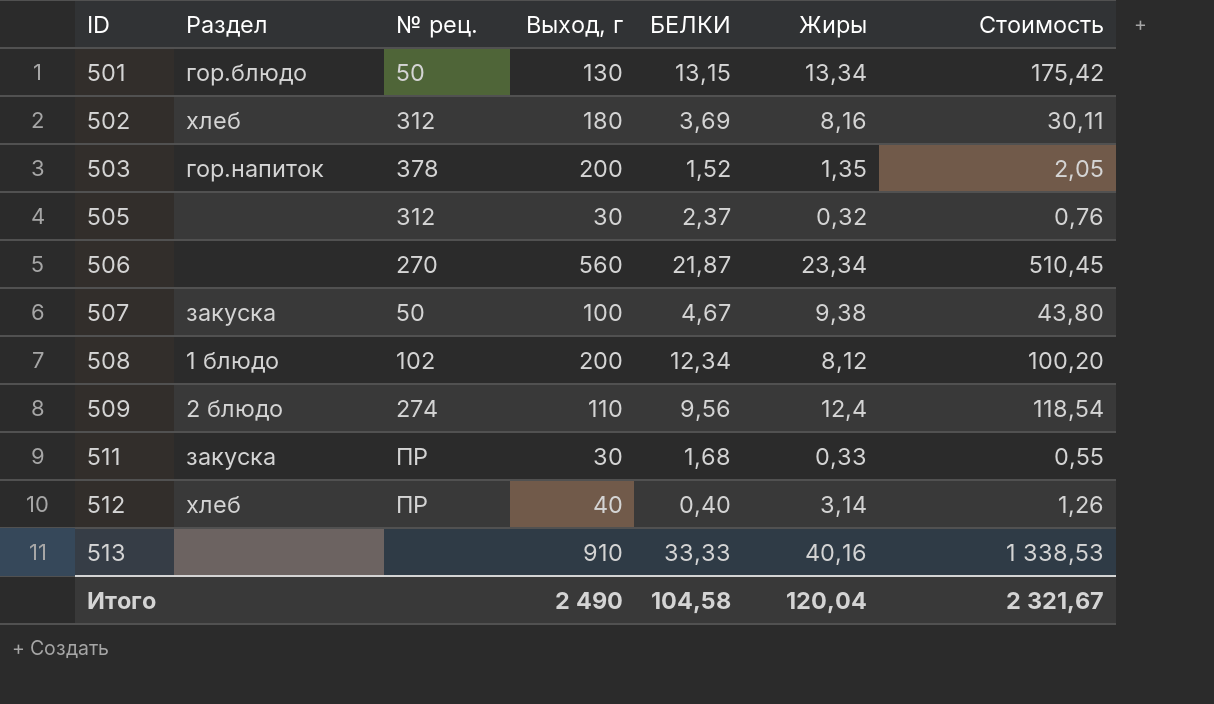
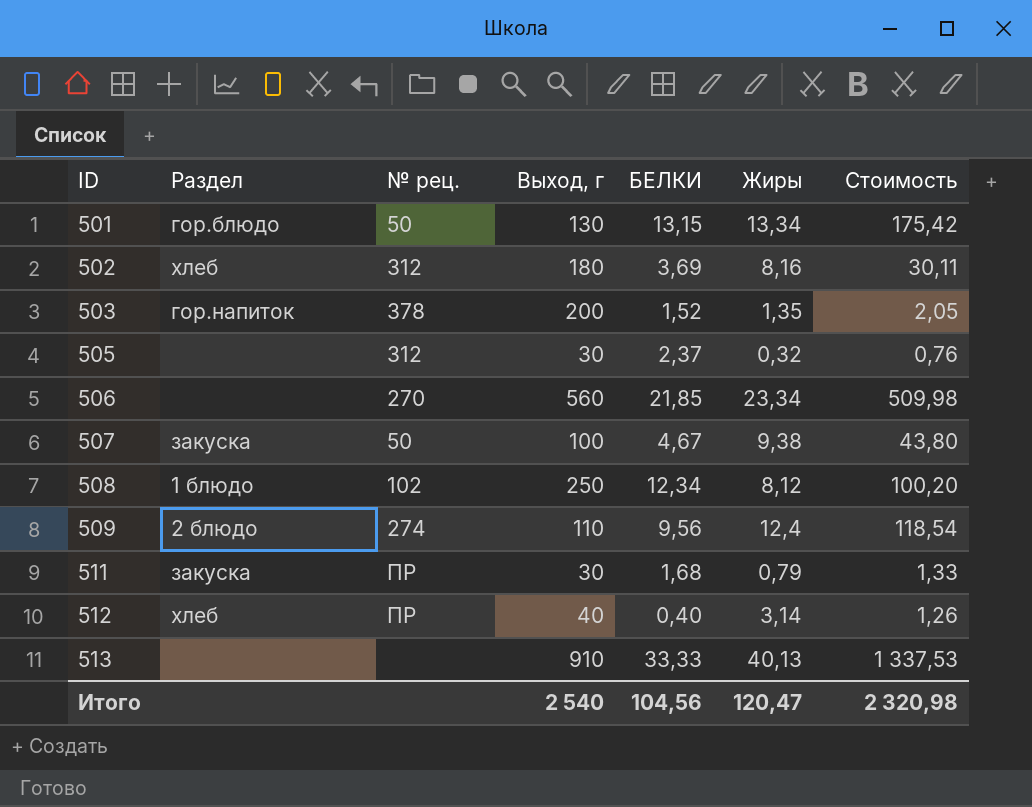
506 | БЕЛКИ: 21,87 -> 21,85
506 | Стоимость: 510,45 -> 509,98
508 | Выход, г: 200 -> 250
511 | Жиры: 0,33 -> 0,79
511 | Стоимость: 0,55 -> 1,33
513 | Жиры: 40,16 -> 40,13
513 | Стоимость: 1 338,53 -> 1 337,53
Итого | Выход, г: 2 490 -> 2 540
Итого | БЕЛКИ: 104,58 -> 104,56
Итого | Жиры: 120,04 -> 120,47
Итого | Стоимость: 2 321,67 -> 2 320,98

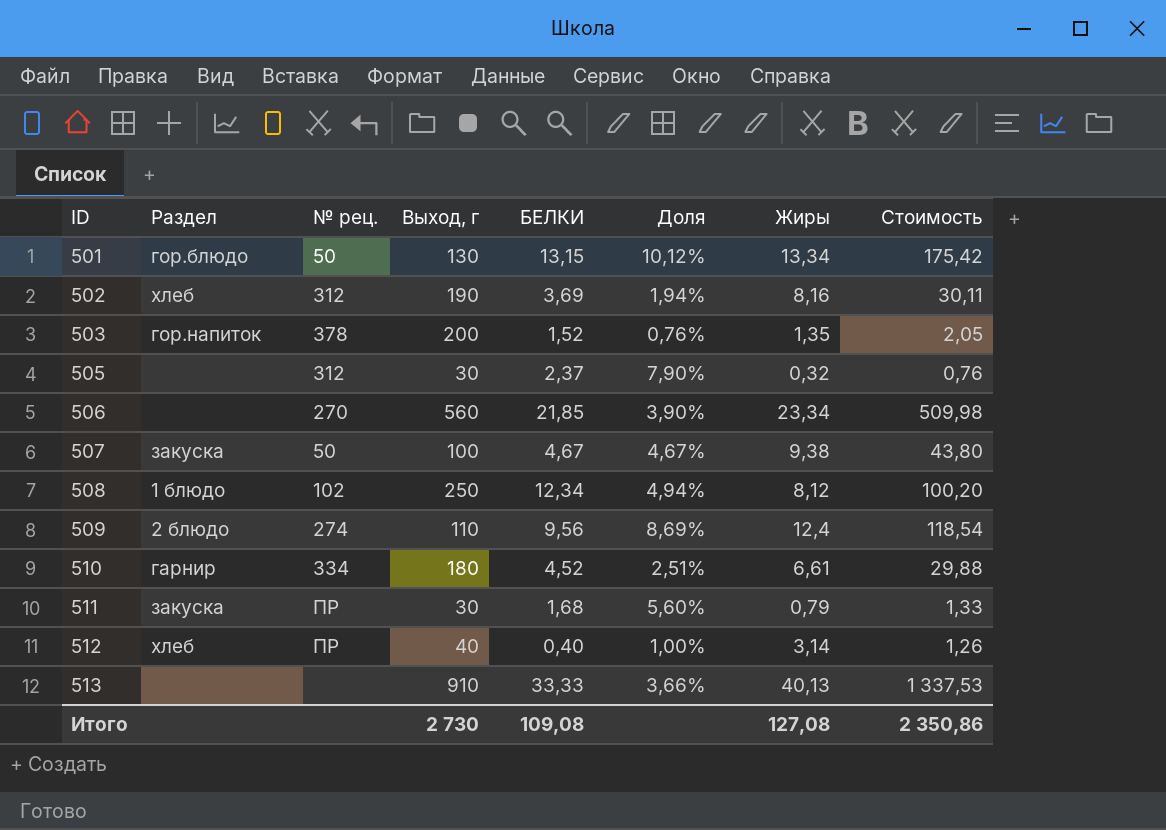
column Доля | formula: none -> [БЕЛКИ] / [Выход, г]
502 | Выход, г: 180 -> 190
row 510: none -> гарнир | 334 | 180 | 4,52 | 2,51% | 6,61 | 29,88
Итого | Выход, г: 2 540 -> 2 730
Итого | БЕЛКИ: 104,56 -> 109,08
Итого | Жиры: 120,47 -> 127,08
Итого | Стоимость: 2 320,98 -> 2 350,86

